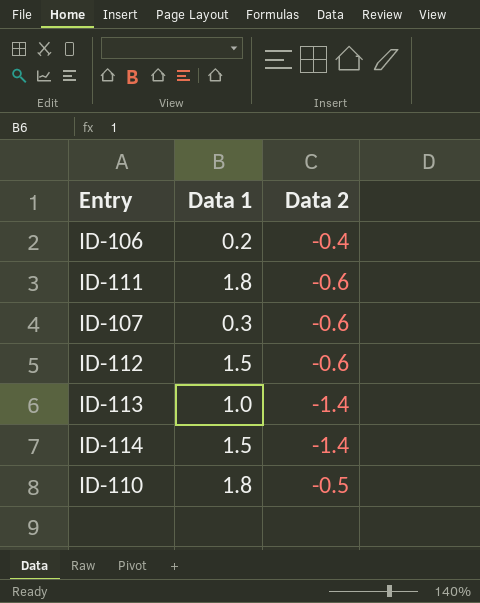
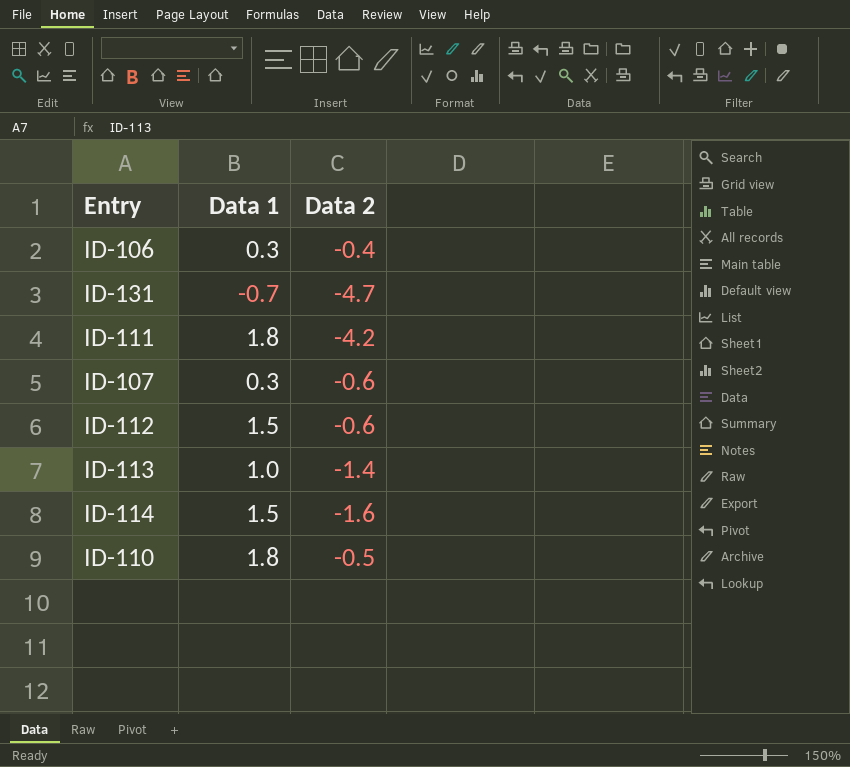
ID-106 | Data 1: 0.2 -> 0.3
row ID-131: none -> -0.7 | -4.7
ID-111 | Data 2: -0.6 -> -4.2
ID-114 | Data 2: -1.4 -> -1.6

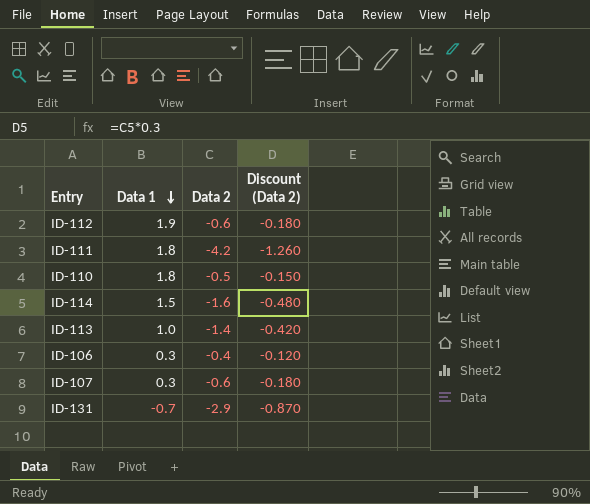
row order: none -> Data 1 descending
column Discount (Data 2) | formula: none -> [Data 2] * 0.3
ID-112 | Data 1: 1.5 -> 1.9
ID-131 | Data 2: -4.7 -> -2.9

